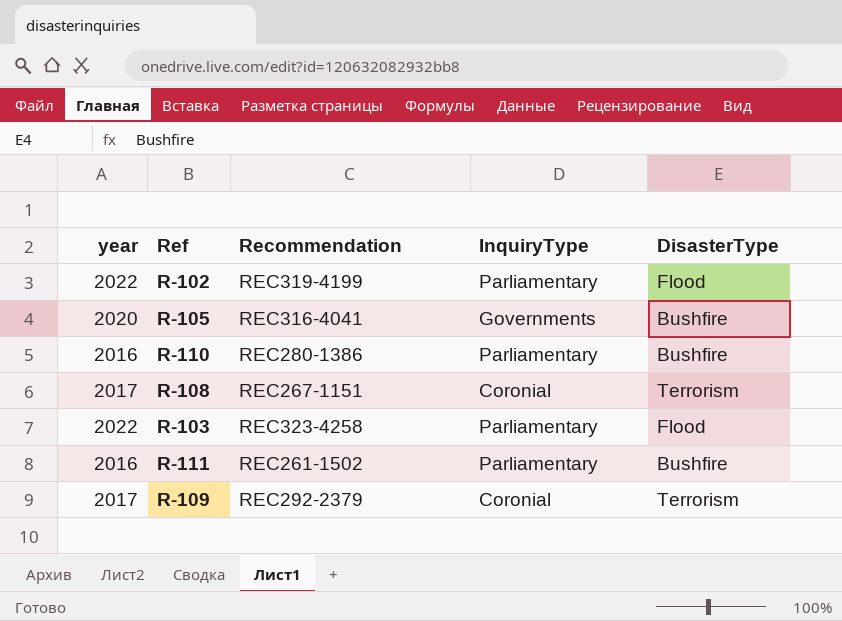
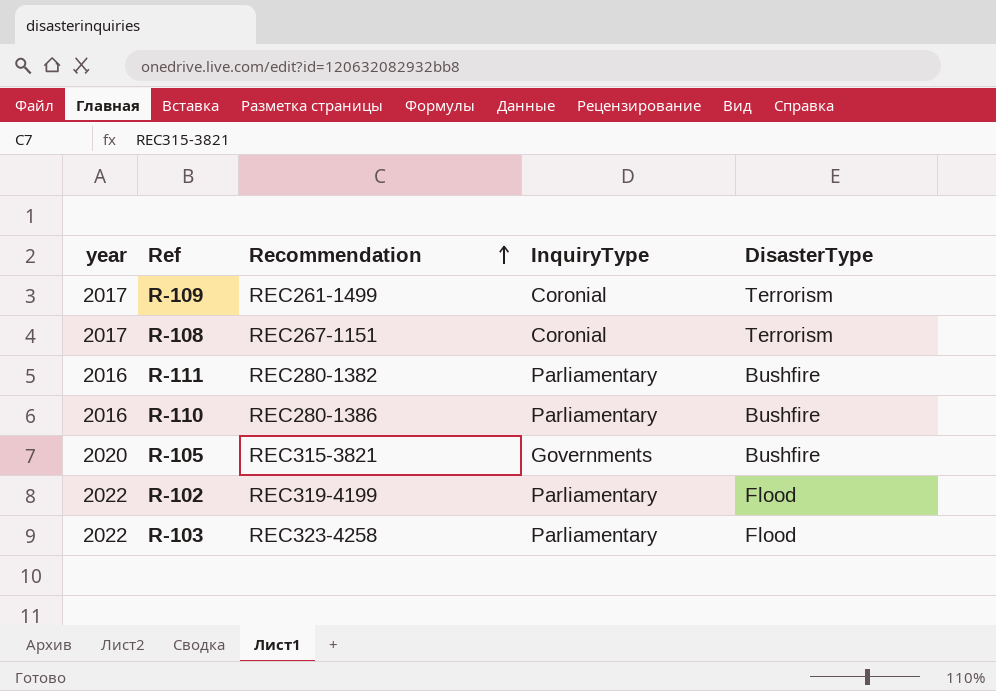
row order: none -> Recommendation ascending
R-109 | Recommendation: REC292-2379 -> REC261-1499
R-111 | Recommendation: REC261-1502 -> REC280-1382
R-105 | Recommendation: REC316-4041 -> REC315-3821

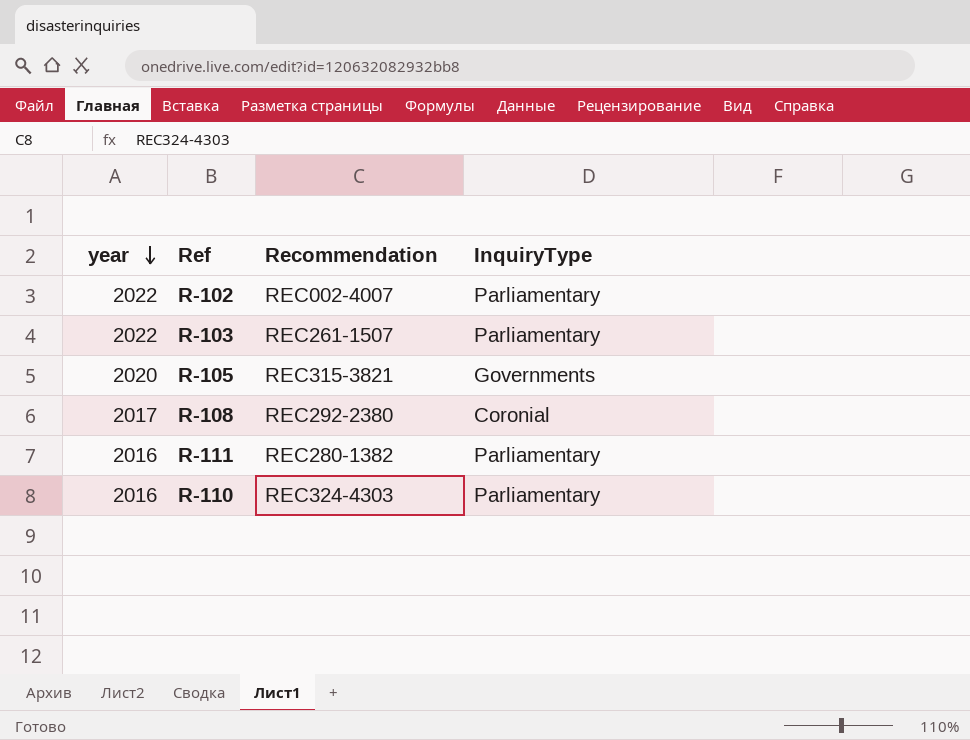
row order: Recommendation ascending -> year descending
column DisasterType | position: 5 -> none
row R-109: 2017 | REC261-1499 | Coronial | Terrorism -> none
R-102 | Recommendation: REC319-4199 -> REC002-4007
R-103 | Recommendation: REC323-4258 -> REC261-1507
R-108 | Recommendation: REC267-1151 -> REC292-2380
R-110 | Recommendation: REC280-1386 -> REC324-4303

